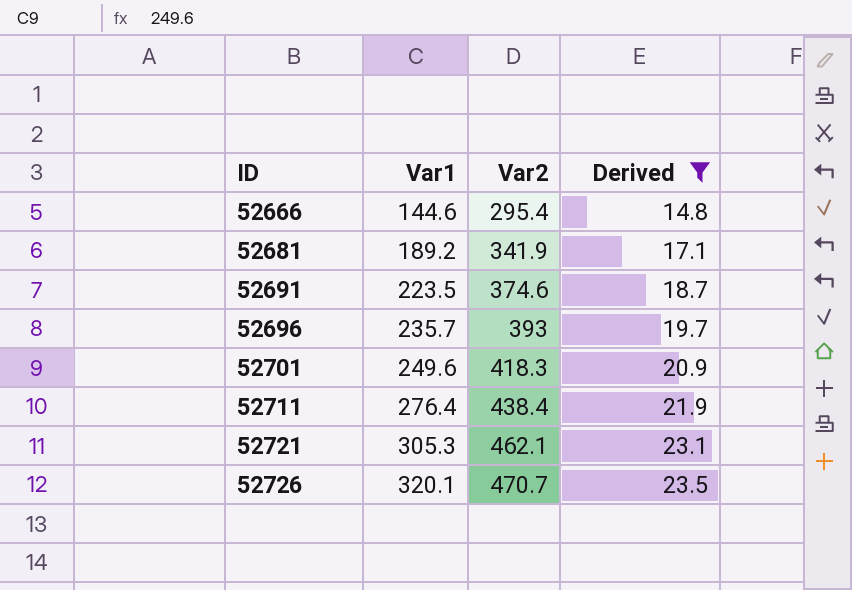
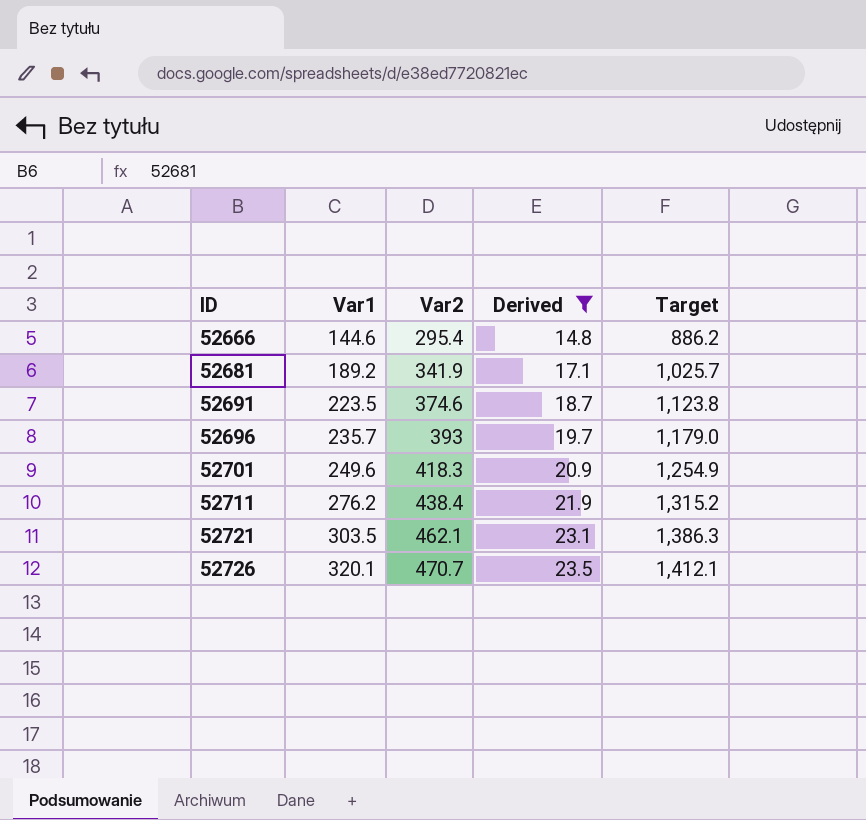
column Target | formula: none -> [Var2] * 3
52711 | Var1: 276.4 -> 276.2
52721 | Var1: 305.3 -> 303.5

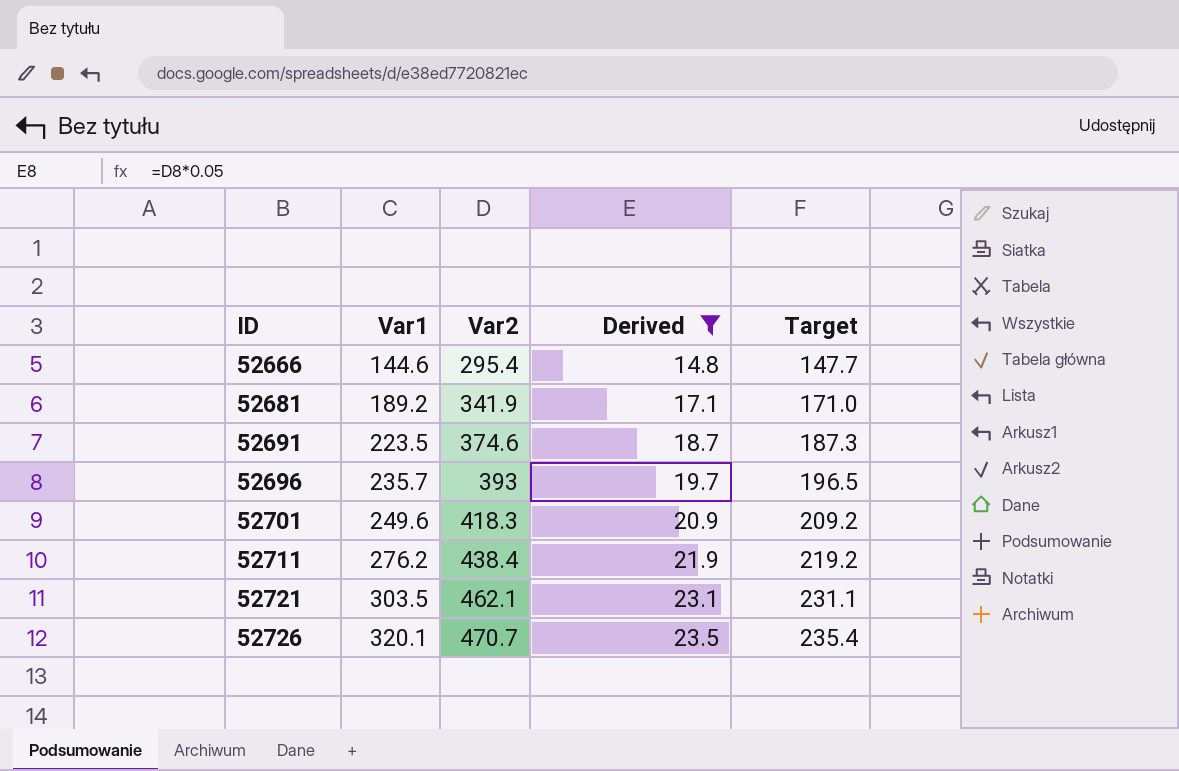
column Target | formula: [Var2] * 3 -> [Var2] * 0.5

